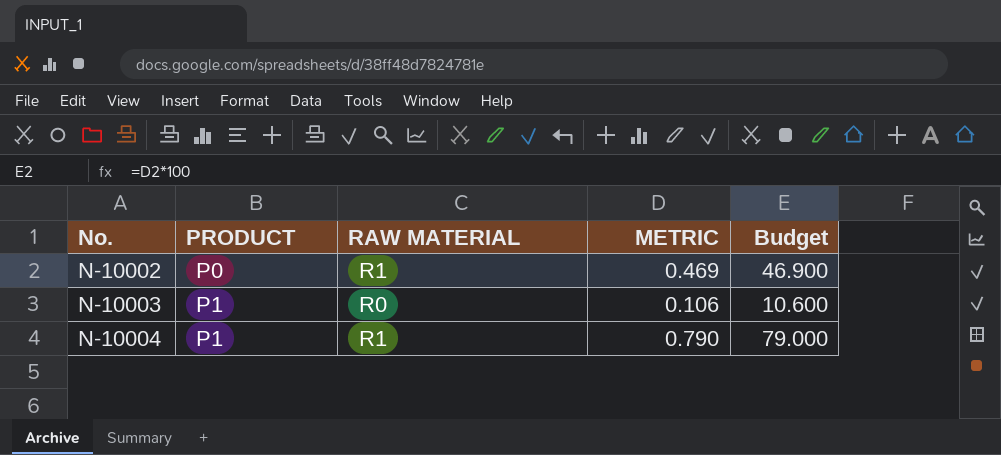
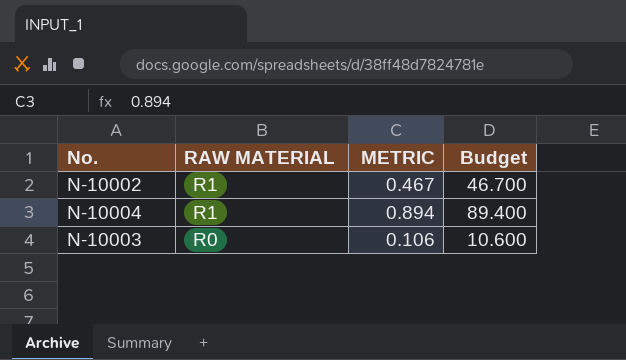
row order: No. ascending -> RAW MATERIAL descending
column PRODUCT | position: 2 -> none
N-10002 | METRIC: 0.469 -> 0.467
N-10002 | Budget: 46.900 -> 46.700
N-10004 | METRIC: 0.790 -> 0.894
N-10004 | Budget: 79.000 -> 89.400

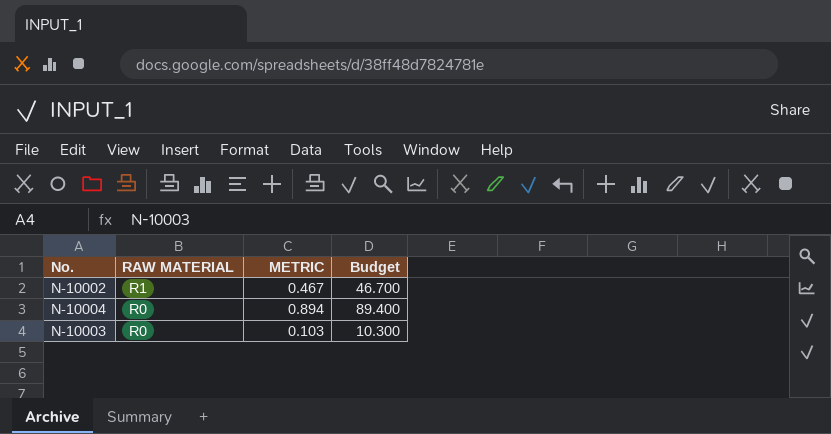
N-10004 | RAW MATERIAL: R1 -> R0
N-10003 | METRIC: 0.106 -> 0.103
N-10003 | Budget: 10.600 -> 10.300

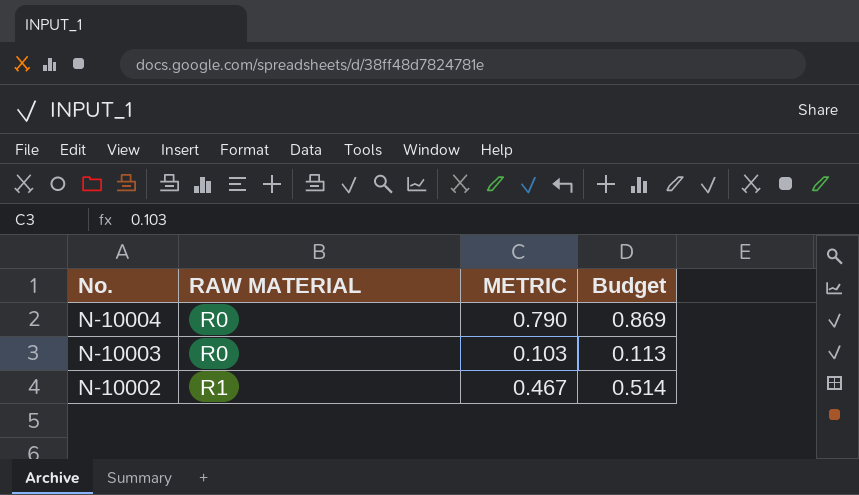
row order: RAW MATERIAL descending -> No. descending
column Budget | formula: [METRIC] * 100 -> [METRIC] * 1.1
N-10004 | METRIC: 0.894 -> 0.790

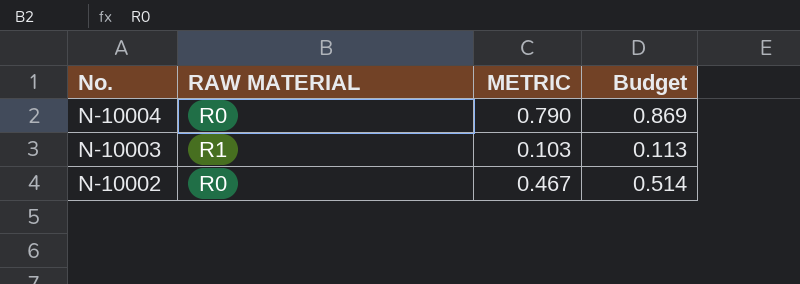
N-10003 | RAW MATERIAL: R0 -> R1
N-10002 | RAW MATERIAL: R1 -> R0

